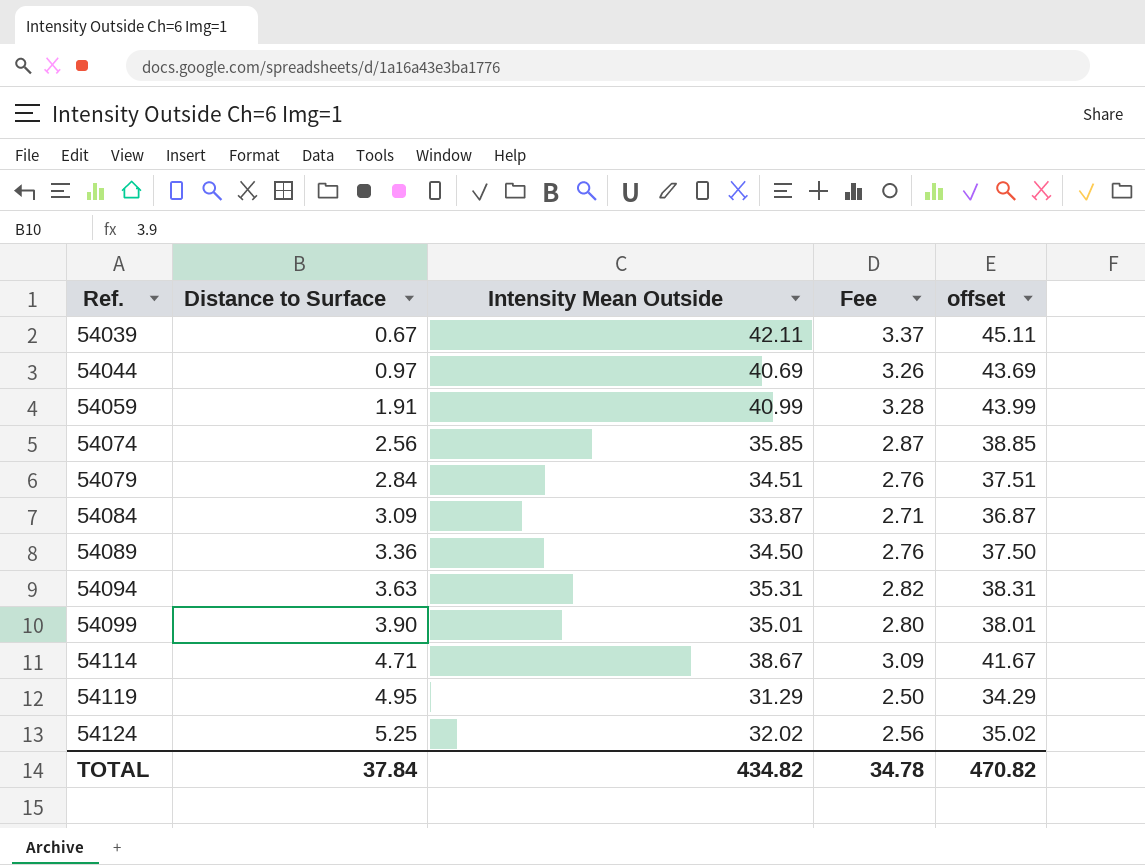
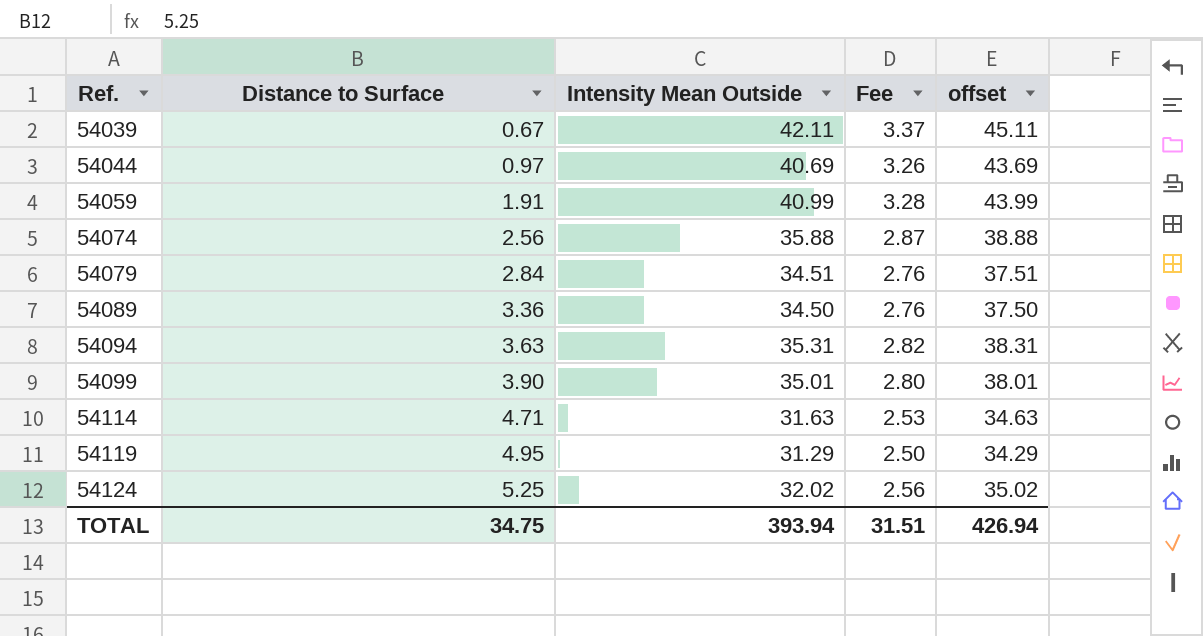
row 54084: 3.09 | 33.87 | 2.71 | 36.87 -> none
54074 | Intensity Mean Outside: 35.85 -> 35.88
54074 | offset: 38.85 -> 38.88
54114 | Intensity Mean Outside: 38.67 -> 31.63
54114 | Fee: 3.09 -> 2.53
54114 | offset: 41.67 -> 34.63
TOTAL | Distance to Surface: 37.84 -> 34.75
TOTAL | Intensity Mean Outside: 434.82 -> 393.94
TOTAL | Fee: 34.78 -> 31.51
TOTAL | offset: 470.82 -> 426.94

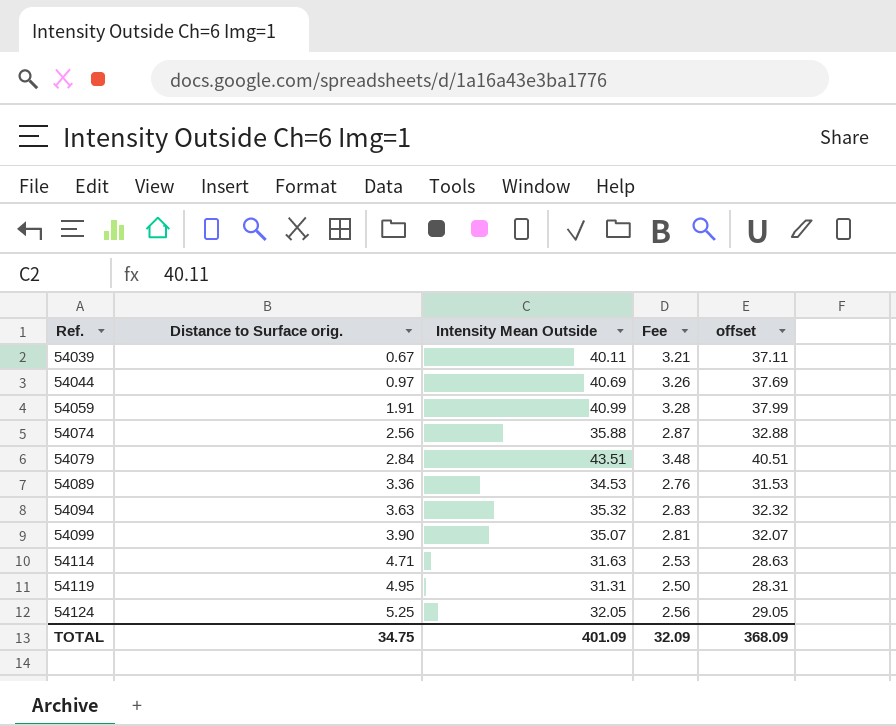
column name: Distance to Surface -> Distance to Surface orig.
column offset | formula: [Intensity Mean Outside] + 3 -> [Intensity Mean Outside] - 3
54039 | Intensity Mean Outside: 42.11 -> 40.11
54039 | Fee: 3.37 -> 3.21
54079 | Intensity Mean Outside: 34.51 -> 43.51
54079 | Fee: 2.76 -> 3.48
54089 | Intensity Mean Outside: 34.50 -> 34.53
54094 | Intensity Mean Outside: 35.31 -> 35.32
54094 | Fee: 2.82 -> 2.83
54099 | Intensity Mean Outside: 35.01 -> 35.07
54099 | Fee: 2.80 -> 2.81
54119 | Intensity Mean Outside: 31.29 -> 31.31
54124 | Intensity Mean Outside: 32.02 -> 32.05
TOTAL | Intensity Mean Outside: 393.94 -> 401.09
TOTAL | Fee: 31.51 -> 32.09
TOTAL | offset: 426.94 -> 368.09

